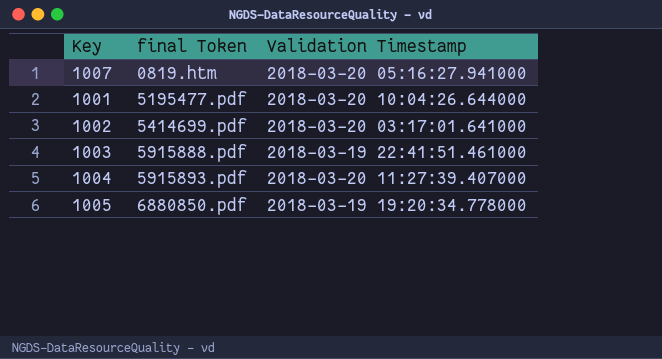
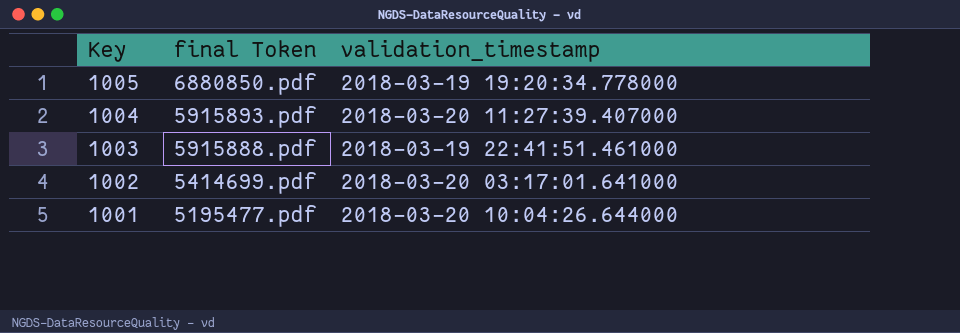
row order: final Token ascending -> Key descending
column name: Validation Timestamp -> validation_timestamp
row 1007: 0819.htm | 2018-03-20 05:16:27.941000 -> none

